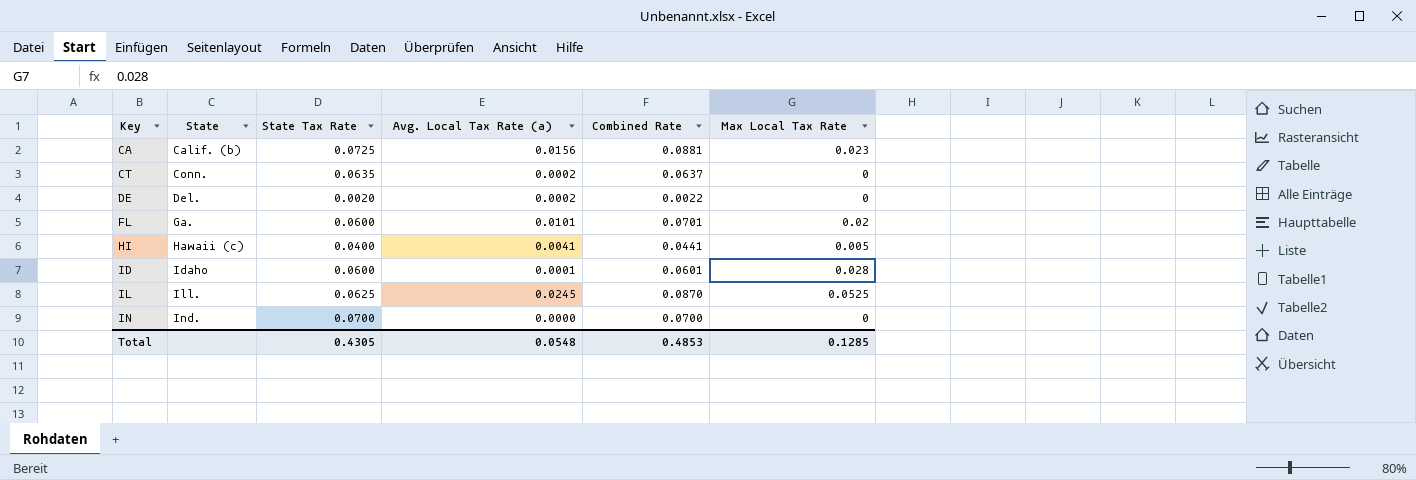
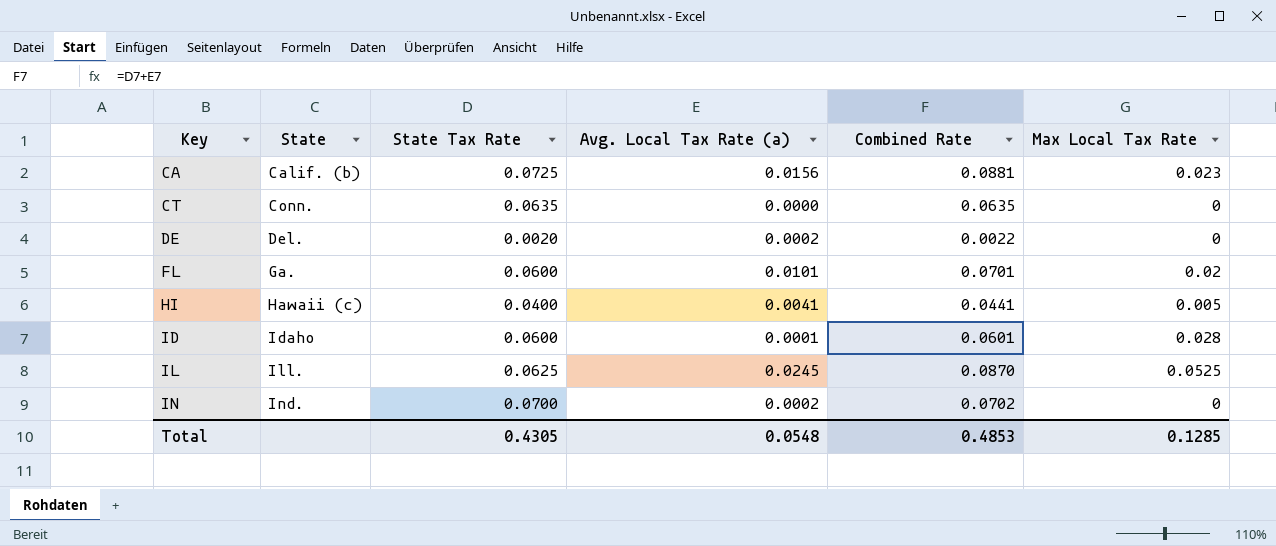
CT | Avg. Local Tax Rate (a): 0.0002 -> 0.0000
CT | Combined Rate: 0.0637 -> 0.0635
IN | Avg. Local Tax Rate (a): 0.0000 -> 0.0002
IN | Combined Rate: 0.0700 -> 0.0702

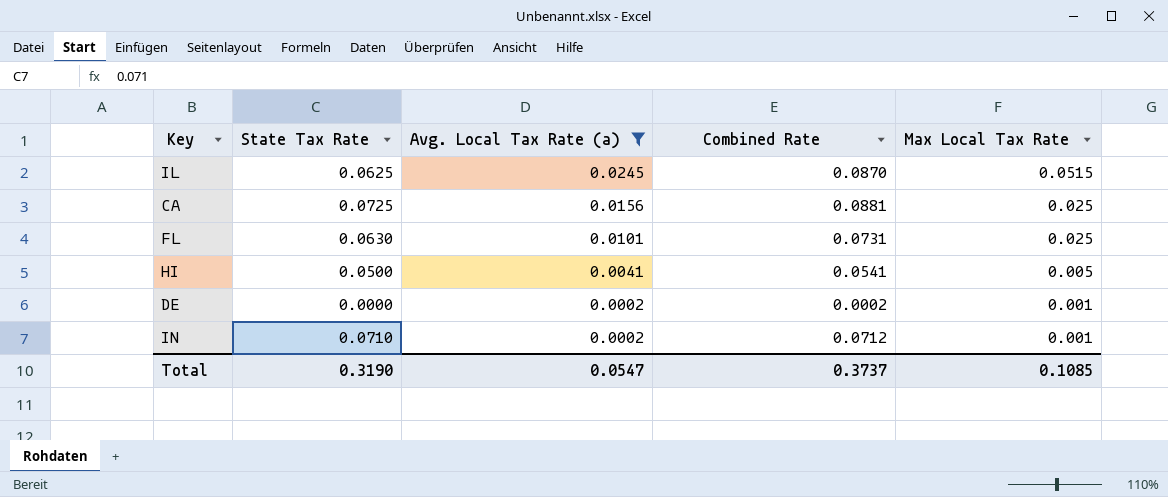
filter: none -> Avg. Local Tax Rate (a) >= 0.0002
row order: Key ascending -> Avg. Local Tax Rate (a) descending
column State | position: 2 -> none
IL | Max Local Tax Rate: 0.0525 -> 0.0515
CA | Max Local Tax Rate: 0.023 -> 0.025
FL | State Tax Rate: 0.0600 -> 0.0630
FL | Combined Rate: 0.0701 -> 0.0731
FL | Max Local Tax Rate: 0.02 -> 0.025
HI | State Tax Rate: 0.0400 -> 0.0500
HI | Combined Rate: 0.0441 -> 0.0541
DE | State Tax Rate: 0.0020 -> 0.0000
DE | Combined Rate: 0.0022 -> 0.0002
DE | Max Local Tax Rate: 0 -> 0.001
IN | State Tax Rate: 0.0700 -> 0.0710
IN | Combined Rate: 0.0702 -> 0.0712
IN | Max Local Tax Rate: 0 -> 0.001
Total | State Tax Rate: 0.4305 -> 0.3190
Total | Avg. Local Tax Rate (a): 0.0548 -> 0.0547
Total | Combined Rate: 0.4853 -> 0.3737
Total | Max Local Tax Rate: 0.1285 -> 0.1085

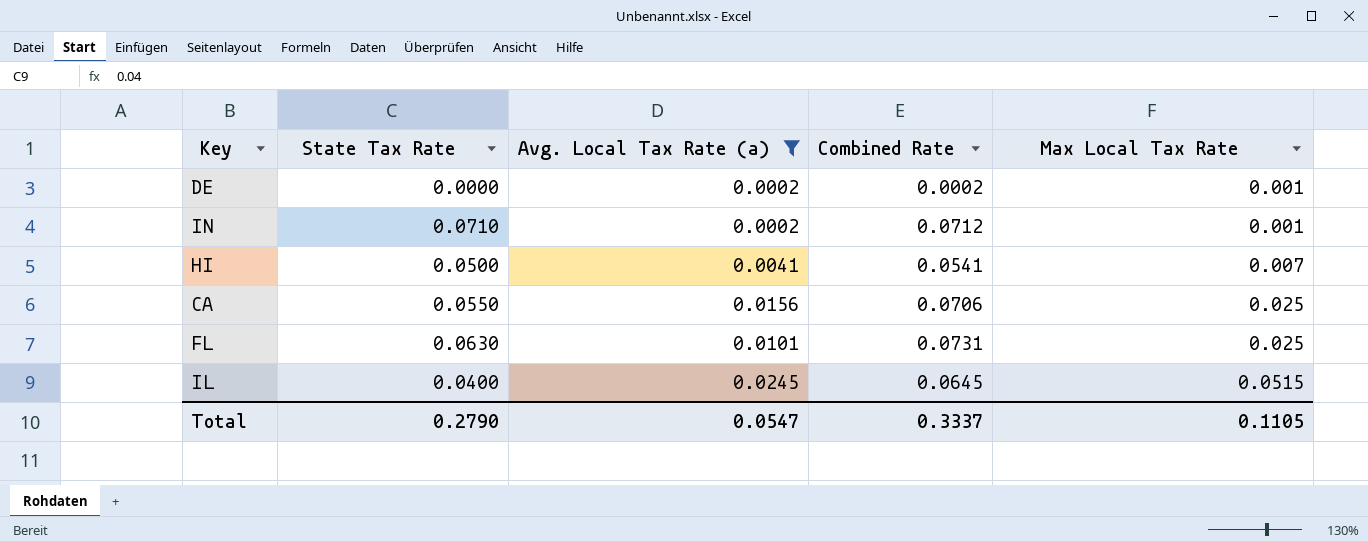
row order: Avg. Local Tax Rate (a) descending -> Max Local Tax Rate ascending
HI | Max Local Tax Rate: 0.005 -> 0.007
CA | State Tax Rate: 0.0725 -> 0.0550
CA | Combined Rate: 0.0881 -> 0.0706
IL | State Tax Rate: 0.0625 -> 0.0400
IL | Combined Rate: 0.0870 -> 0.0645
Total | State Tax Rate: 0.3190 -> 0.2790
Total | Combined Rate: 0.3737 -> 0.3337
Total | Max Local Tax Rate: 0.1085 -> 0.1105

